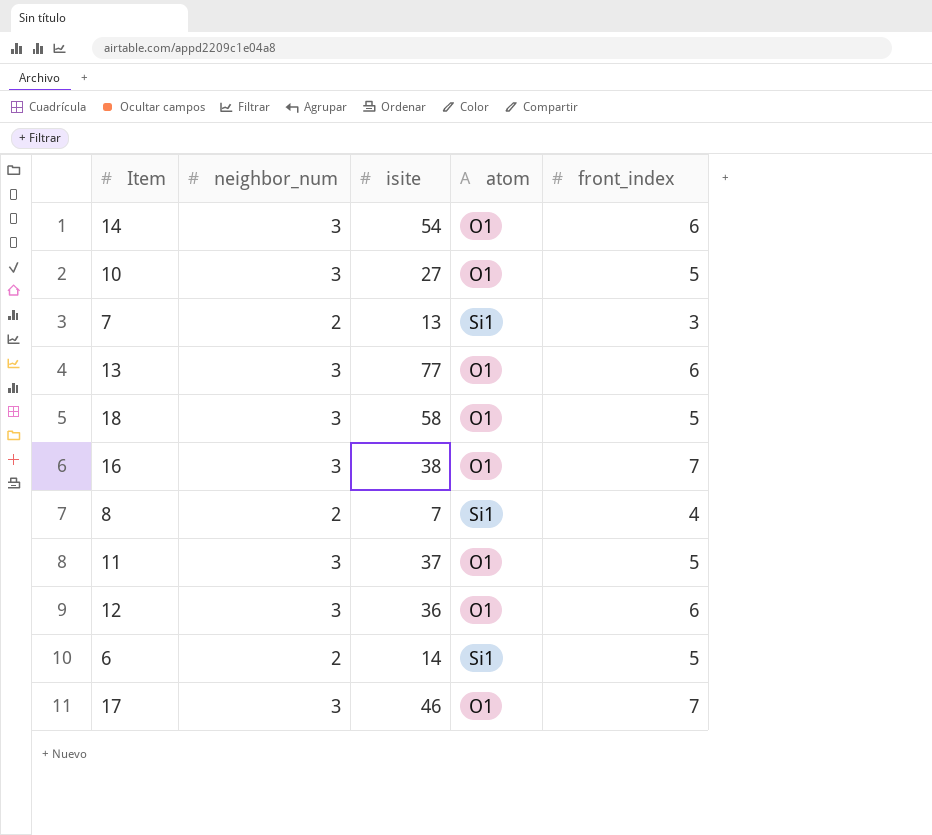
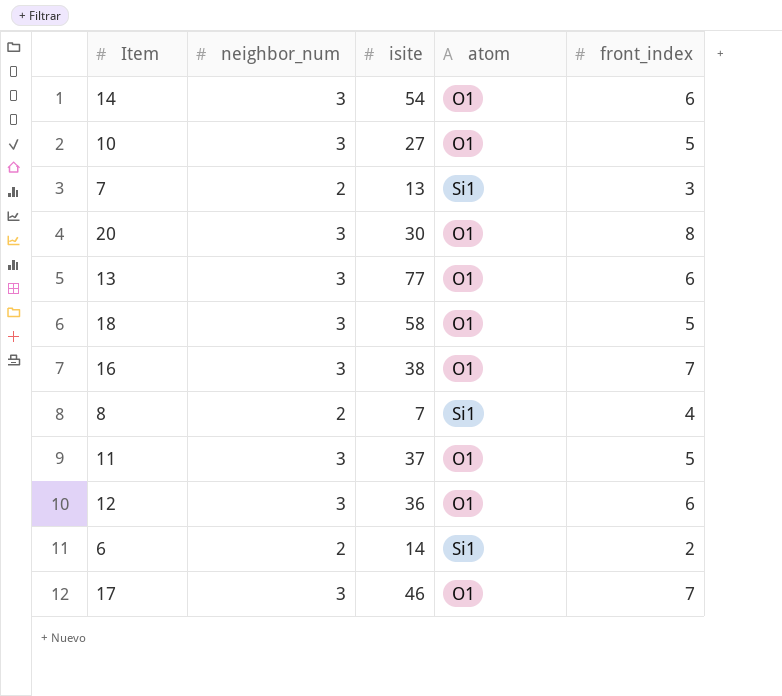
row 20: none -> 3 | 30 | O1 | 8
6 | front_index: 5 -> 2

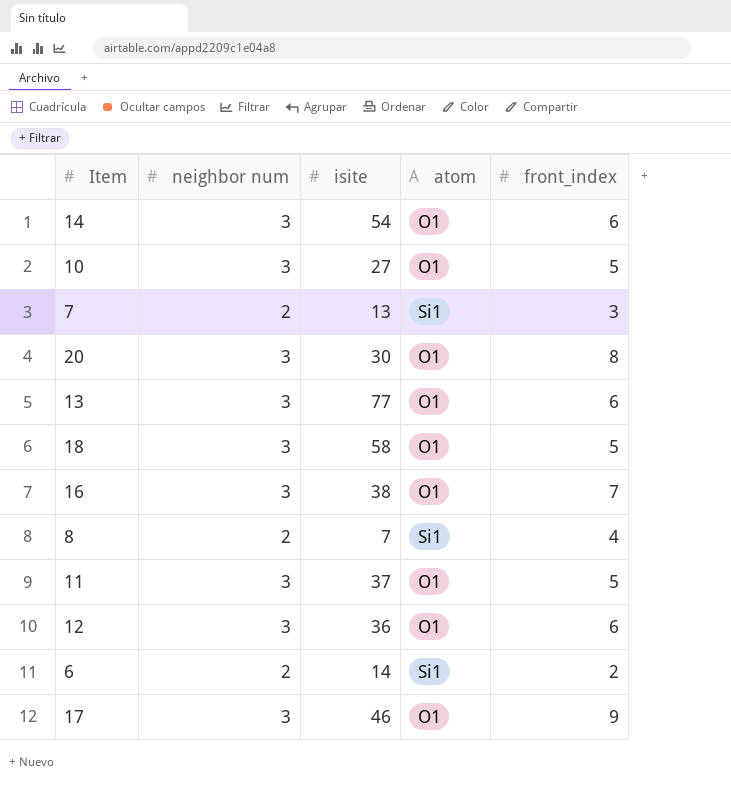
column name: neighbor_num -> neighbor num
17 | front_index: 7 -> 9

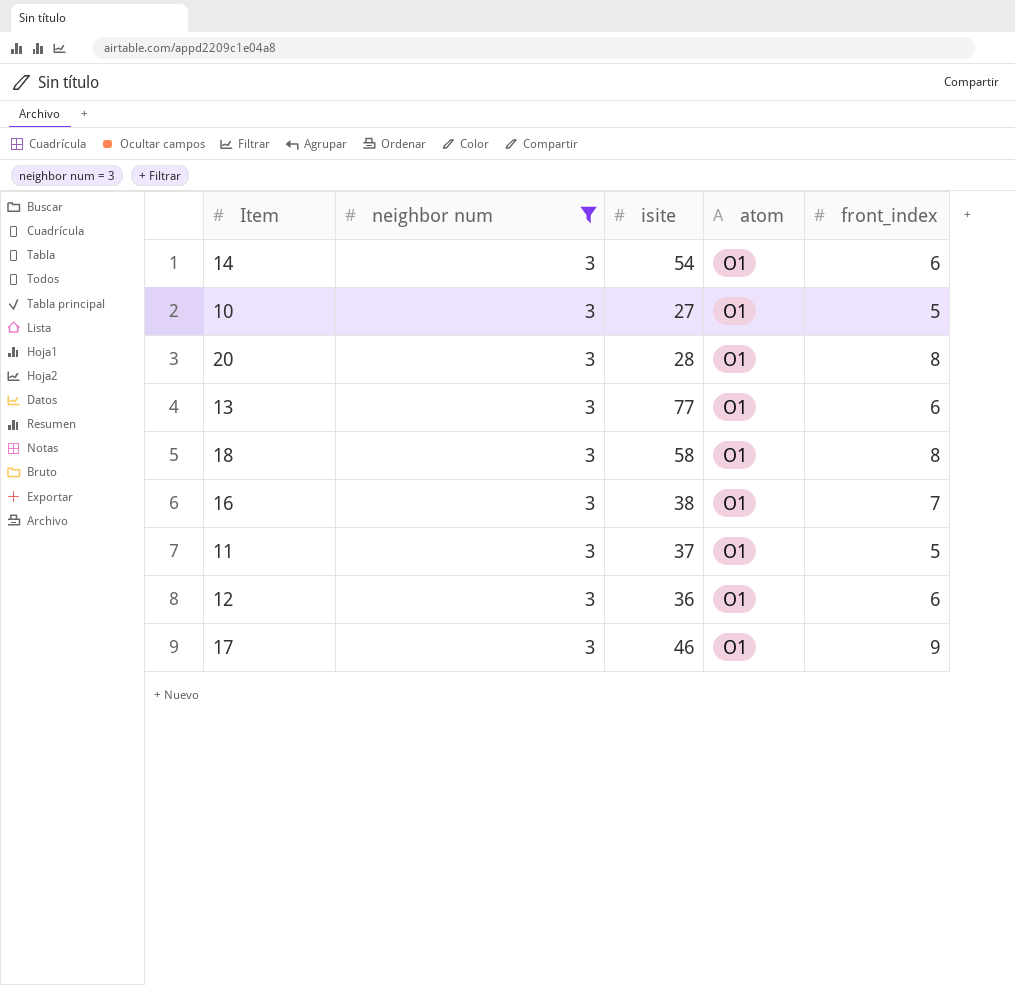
filter: none -> neighbor num = 3
20 | isite: 30 -> 28
18 | front_index: 5 -> 8

